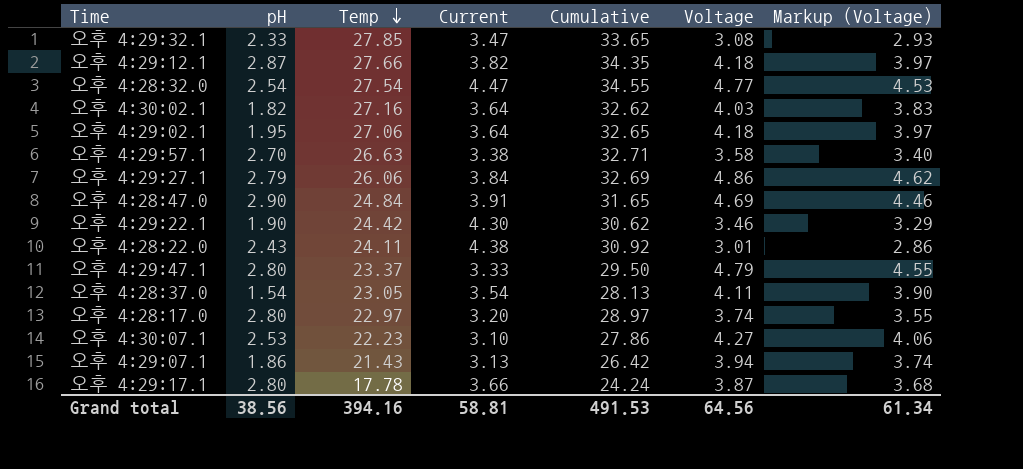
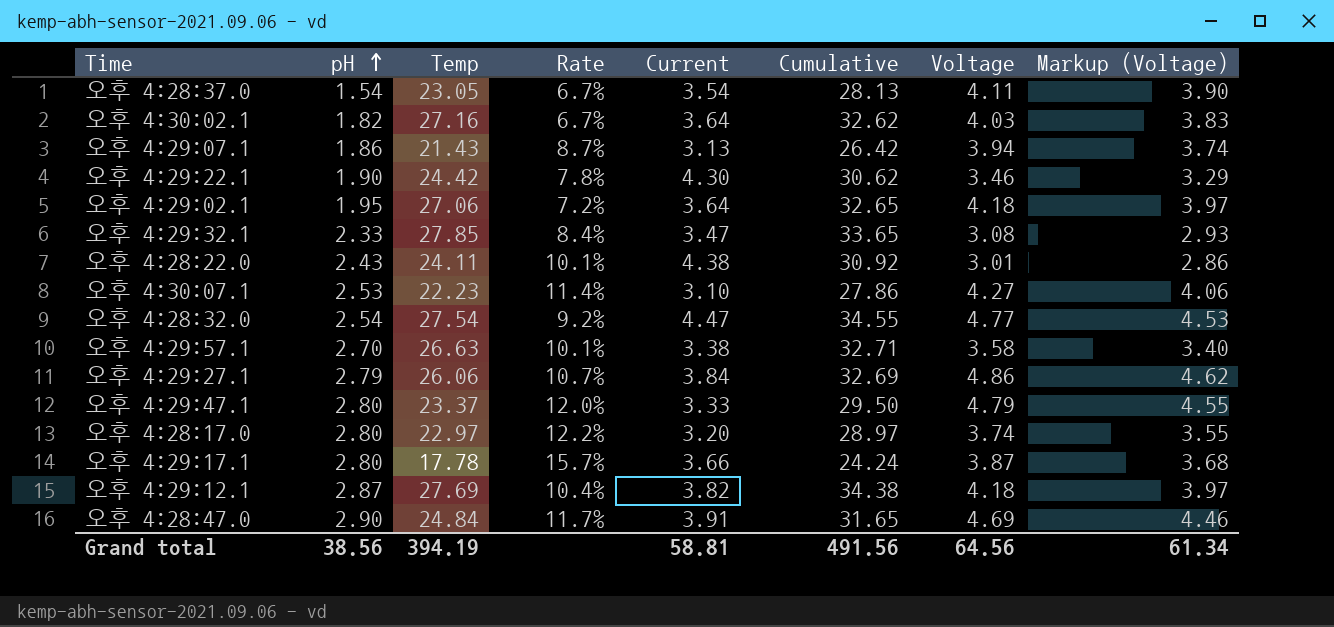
row order: Temp descending -> pH ascending
column Rate | formula: none -> [pH] / [Temp]
오후 4:29:12.1 | Temp: 27.66 -> 27.69
오후 4:29:12.1 | Cumulative: 34.35 -> 34.38
Grand total | Temp: 394.16 -> 394.19
Grand total | Cumulative: 491.53 -> 491.56

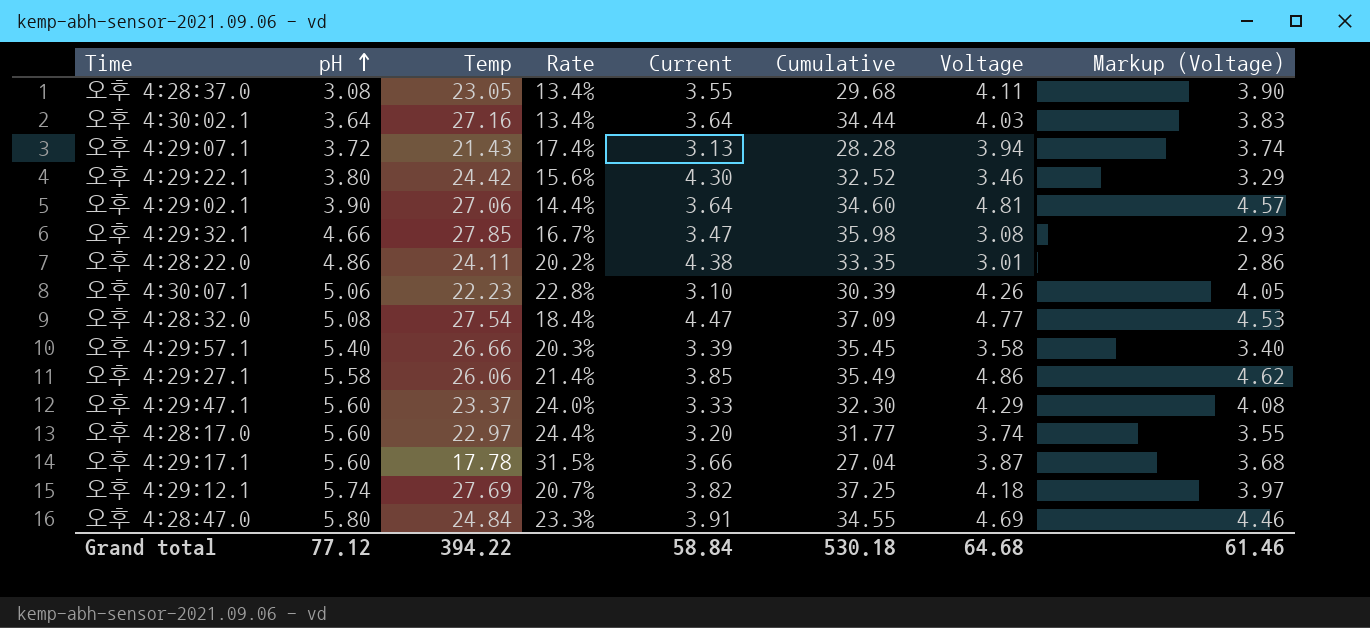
오후 4:28:37.0 | pH: 1.54 -> 3.08
오후 4:28:37.0 | Rate: 6.7% -> 13.4%
오후 4:28:37.0 | Current: 3.54 -> 3.55
오후 4:28:37.0 | Cumulative: 28.13 -> 29.68
오후 4:30:02.1 | pH: 1.82 -> 3.64
오후 4:30:02.1 | Rate: 6.7% -> 13.4%
오후 4:30:02.1 | Cumulative: 32.62 -> 34.44
오후 4:29:07.1 | pH: 1.86 -> 3.72
오후 4:29:07.1 | Rate: 8.7% -> 17.4%
오후 4:29:07.1 | Cumulative: 26.42 -> 28.28
오후 4:29:22.1 | pH: 1.90 -> 3.80
오후 4:29:22.1 | Rate: 7.8% -> 15.6%
오후 4:29:22.1 | Cumulative: 30.62 -> 32.52
오후 4:29:02.1 | pH: 1.95 -> 3.90
오후 4:29:02.1 | Rate: 7.2% -> 14.4%
오후 4:29:02.1 | Cumulative: 32.65 -> 34.60
오후 4:29:02.1 | Voltage: 4.18 -> 4.81
오후 4:29:02.1 | Markup (Voltage): 3.97 -> 4.57
오후 4:29:32.1 | pH: 2.33 -> 4.66
오후 4:29:32.1 | Rate: 8.4% -> 16.7%
오후 4:29:32.1 | Cumulative: 33.65 -> 35.98
오후 4:28:22.0 | pH: 2.43 -> 4.86
오후 4:28:22.0 | Rate: 10.1% -> 20.2%
오후 4:28:22.0 | Cumulative: 30.92 -> 33.35
오후 4:30:07.1 | pH: 2.53 -> 5.06
오후 4:30:07.1 | Rate: 11.4% -> 22.8%
오후 4:30:07.1 | Cumulative: 27.86 -> 30.39
오후 4:30:07.1 | Voltage: 4.27 -> 4.26
오후 4:30:07.1 | Markup (Voltage): 4.06 -> 4.05
오후 4:28:32.0 | pH: 2.54 -> 5.08
오후 4:28:32.0 | Rate: 9.2% -> 18.4%
오후 4:28:32.0 | Cumulative: 34.55 -> 37.09
오후 4:29:57.1 | pH: 2.70 -> 5.40
오후 4:29:57.1 | Temp: 26.63 -> 26.66
오후 4:29:57.1 | Rate: 10.1% -> 20.3%
오후 4:29:57.1 | Current: 3.38 -> 3.39
오후 4:29:57.1 | Cumulative: 32.71 -> 35.45
오후 4:29:27.1 | pH: 2.79 -> 5.58
오후 4:29:27.1 | Rate: 10.7% -> 21.4%
오후 4:29:27.1 | Current: 3.84 -> 3.85
오후 4:29:27.1 | Cumulative: 32.69 -> 35.49
오후 4:29:47.1 | pH: 2.80 -> 5.60
오후 4:29:47.1 | Rate: 12.0% -> 24.0%
오후 4:29:47.1 | Cumulative: 29.50 -> 32.30
오후 4:29:47.1 | Voltage: 4.79 -> 4.29
오후 4:29:47.1 | Markup (Voltage): 4.55 -> 4.08
오후 4:28:17.0 | pH: 2.80 -> 5.60
오후 4:28:17.0 | Rate: 12.2% -> 24.4%
오후 4:28:17.0 | Cumulative: 28.97 -> 31.77
오후 4:29:17.1 | pH: 2.80 -> 5.60
오후 4:29:17.1 | Rate: 15.7% -> 31.5%
오후 4:29:17.1 | Cumulative: 24.24 -> 27.04
오후 4:29:12.1 | pH: 2.87 -> 5.74
오후 4:29:12.1 | Rate: 10.4% -> 20.7%
오후 4:29:12.1 | Cumulative: 34.38 -> 37.25
오후 4:28:47.0 | pH: 2.90 -> 5.80
오후 4:28:47.0 | Rate: 11.7% -> 23.3%
오후 4:28:47.0 | Cumulative: 31.65 -> 34.55
Grand total | pH: 38.56 -> 77.12
Grand total | Temp: 394.19 -> 394.22
Grand total | Current: 58.81 -> 58.84
Grand total | Cumulative: 491.56 -> 530.18
Grand total | Voltage: 64.56 -> 64.68
Grand total | Markup (Voltage): 61.34 -> 61.46

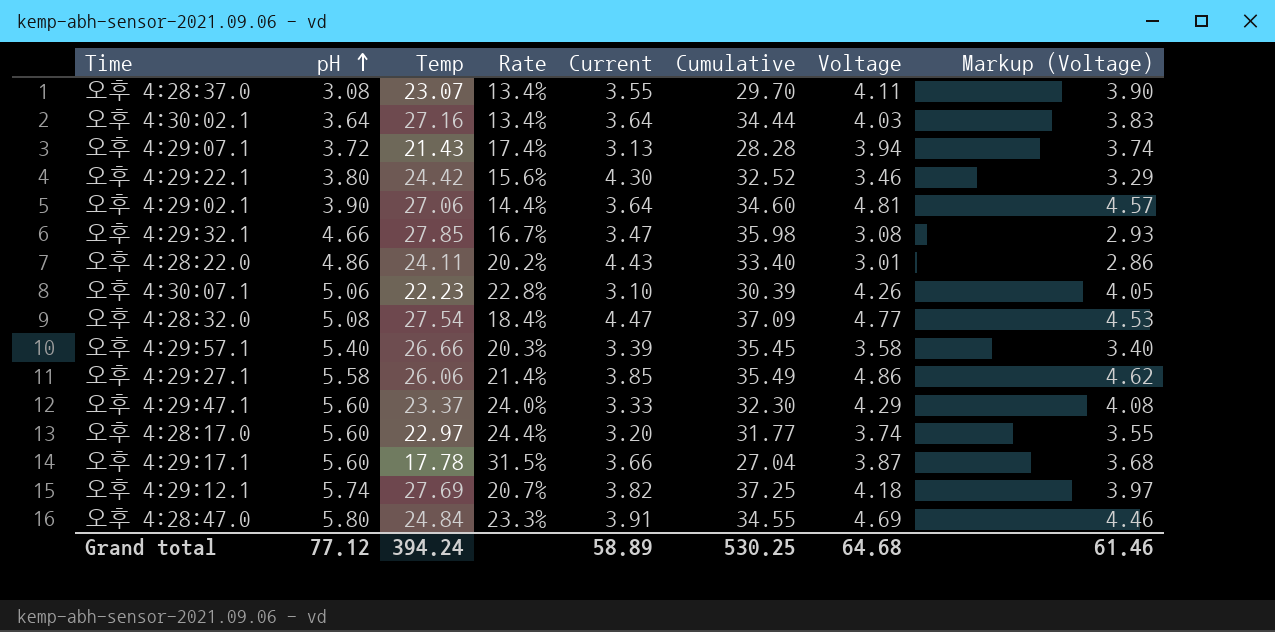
오후 4:28:37.0 | Temp: 23.05 -> 23.07
오후 4:28:37.0 | Cumulative: 29.68 -> 29.70
오후 4:28:22.0 | Current: 4.38 -> 4.43
오후 4:28:22.0 | Cumulative: 33.35 -> 33.40
Grand total | Temp: 394.22 -> 394.24
Grand total | Current: 58.84 -> 58.89
Grand total | Cumulative: 530.18 -> 530.25

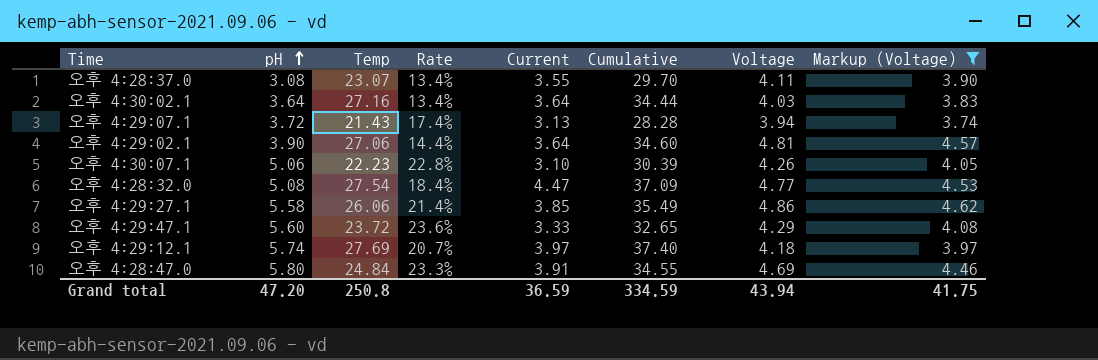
filter: none -> Markup (Voltage) >= 3.74
오후 4:29:47.1 | Temp: 23.37 -> 23.72
오후 4:29:47.1 | Rate: 24.0% -> 23.6%
오후 4:29:47.1 | Cumulative: 32.30 -> 32.65
오후 4:29:12.1 | Current: 3.82 -> 3.97
오후 4:29:12.1 | Cumulative: 37.25 -> 37.40
Grand total | pH: 77.12 -> 47.20
Grand total | Temp: 394.24 -> 250.8
Grand total | Current: 58.89 -> 36.59
Grand total | Cumulative: 530.25 -> 334.59
Grand total | Voltage: 64.68 -> 43.94
Grand total | Markup (Voltage): 61.46 -> 41.75

